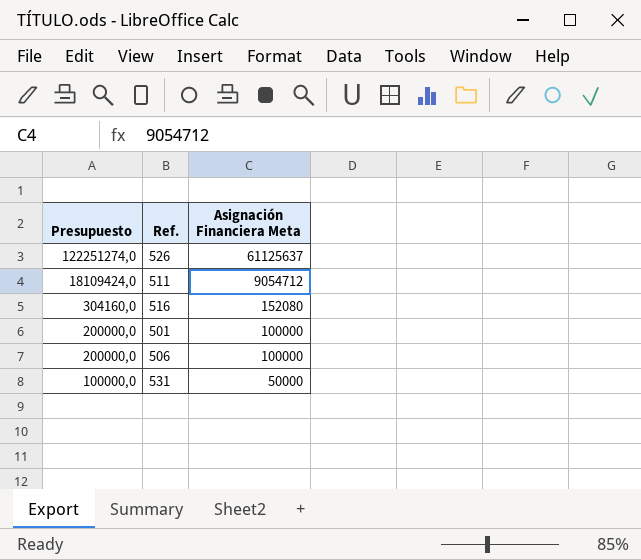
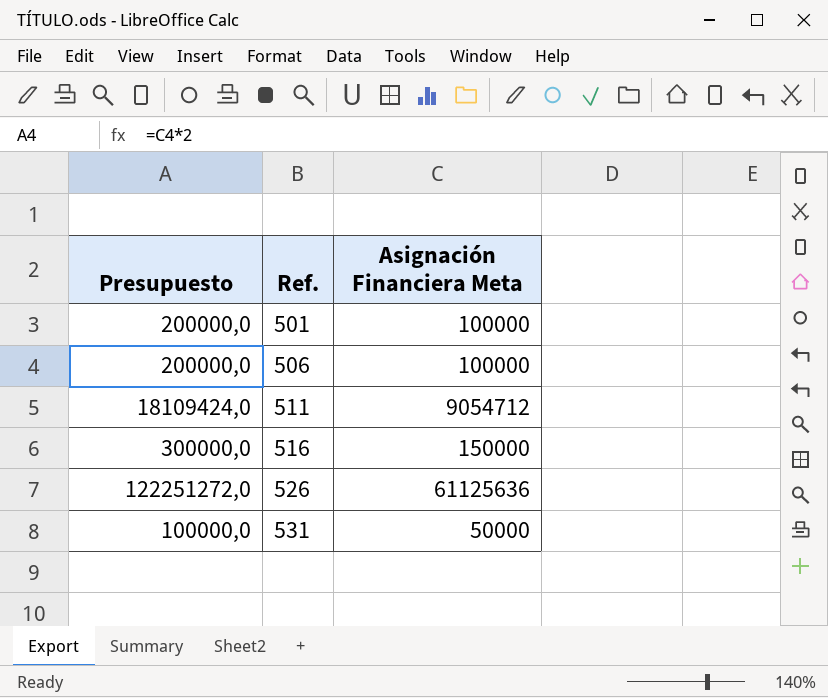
row order: Presupuesto descending -> Ref. ascending
516 | Presupuesto: 304160,0 -> 300000,0
516 | Asignación Financiera Meta: 152080 -> 150000
526 | Presupuesto: 122251274,0 -> 122251272,0
526 | Asignación Financiera Meta: 61125637 -> 61125636

